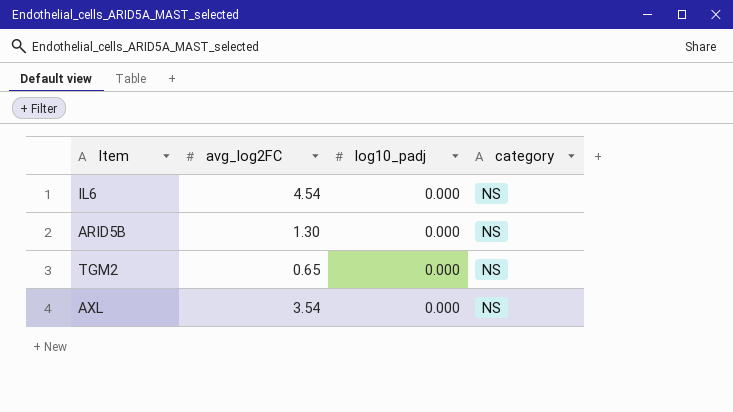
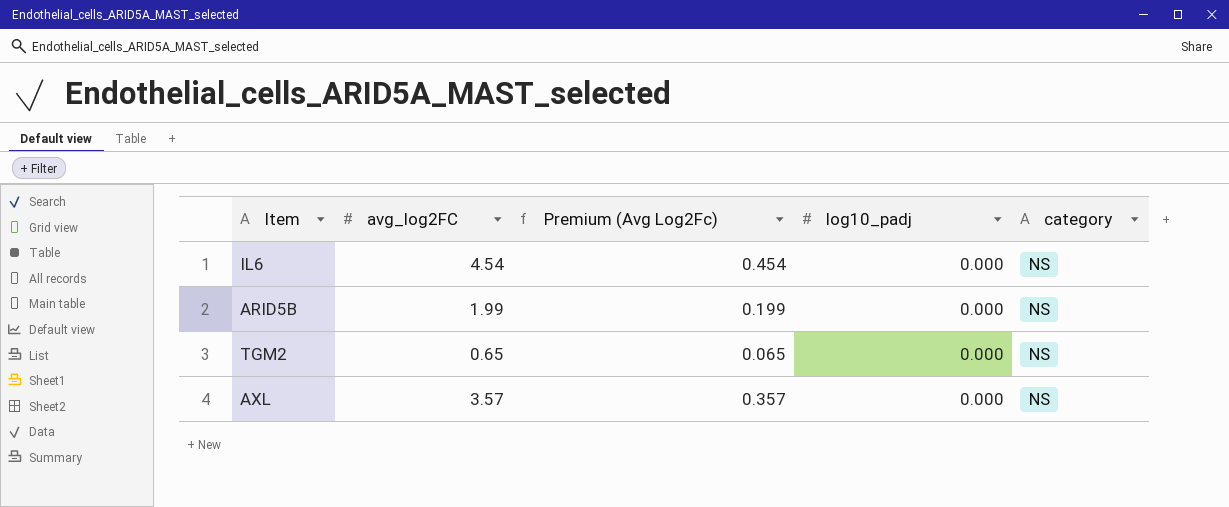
column Premium (Avg Log2Fc) | formula: none -> [avg_log2FC] * 0.1
ARID5B | avg_log2FC: 1.30 -> 1.99
AXL | avg_log2FC: 3.54 -> 3.57

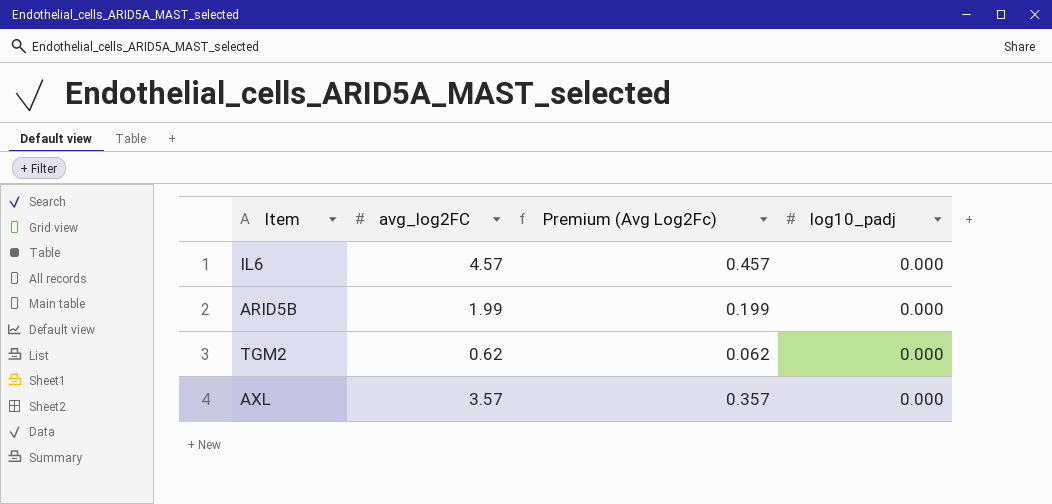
column category | position: 5 -> none
IL6 | avg_log2FC: 4.54 -> 4.57
IL6 | Premium (Avg Log2Fc): 0.454 -> 0.457
TGM2 | avg_log2FC: 0.65 -> 0.62
TGM2 | Premium (Avg Log2Fc): 0.065 -> 0.062

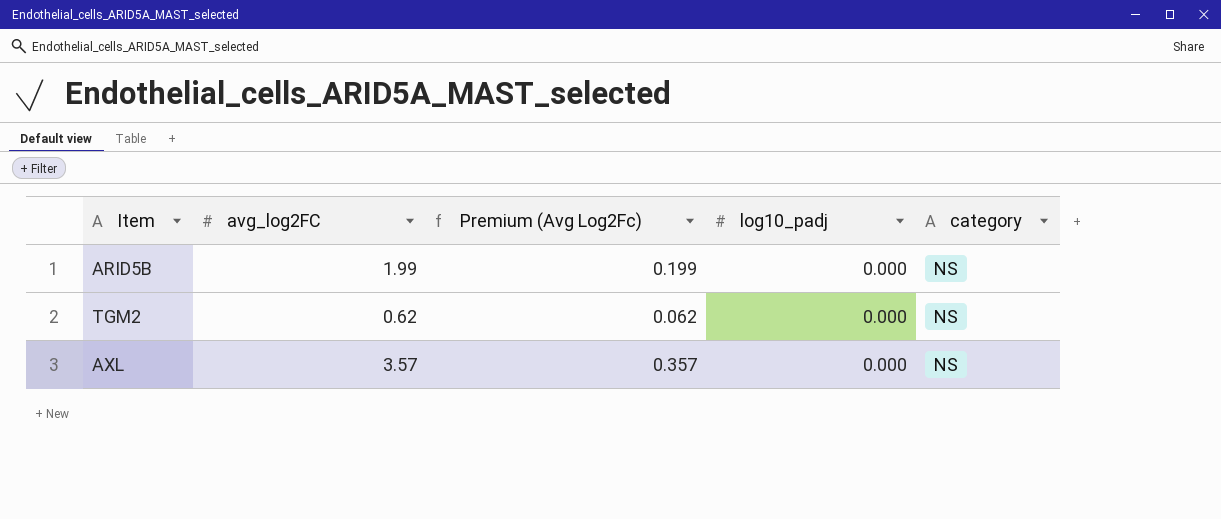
column category | position: none -> 5
row IL6: 4.57 | 0.457 | 0.000 -> none

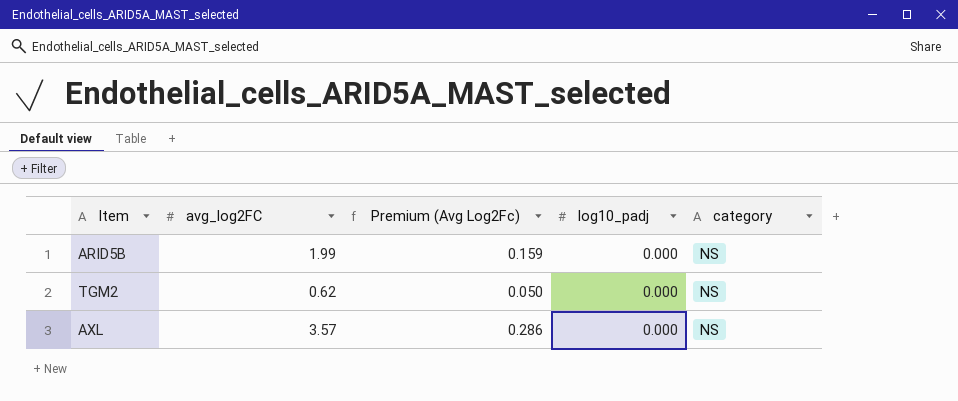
column Premium (Avg Log2Fc) | formula: [avg_log2FC] * 0.1 -> [avg_log2FC] * 0.08

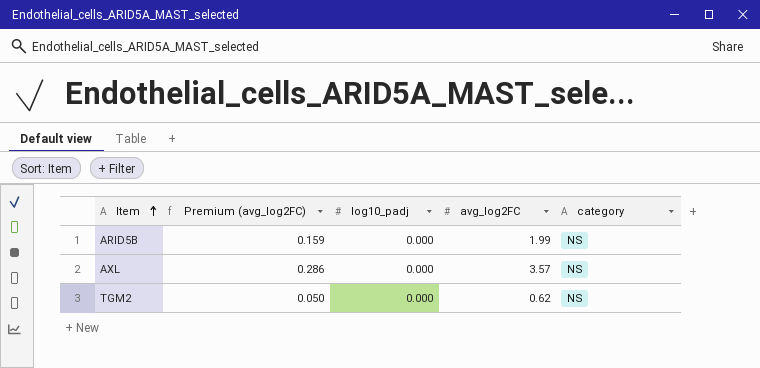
row order: none -> Item ascending
column name: Premium (Avg Log2Fc) -> Premium (avg_log2FC)
column avg_log2FC | position: 2 -> 4

